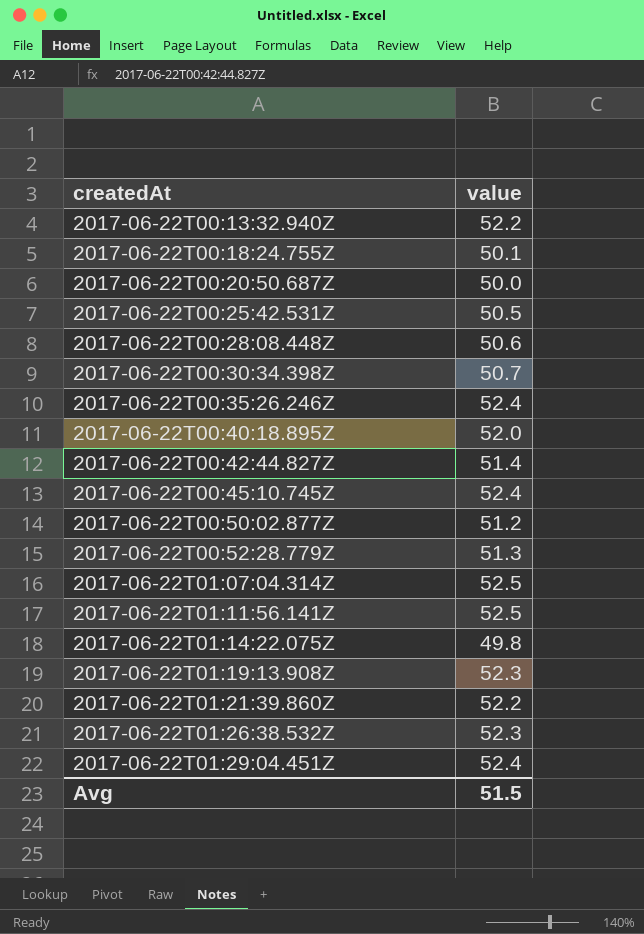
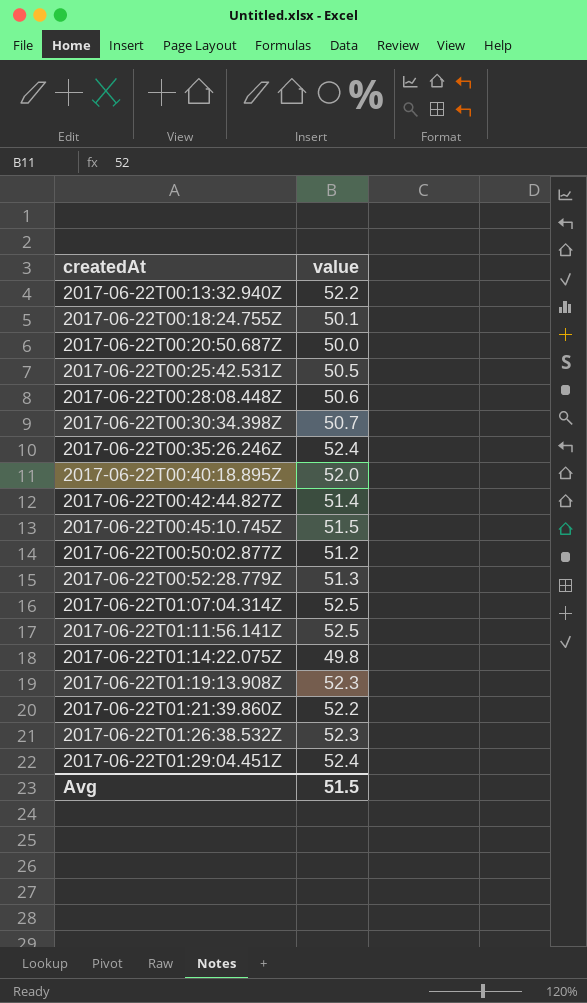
2017-06-22T00:45:10.745Z | value: 52.4 -> 51.5

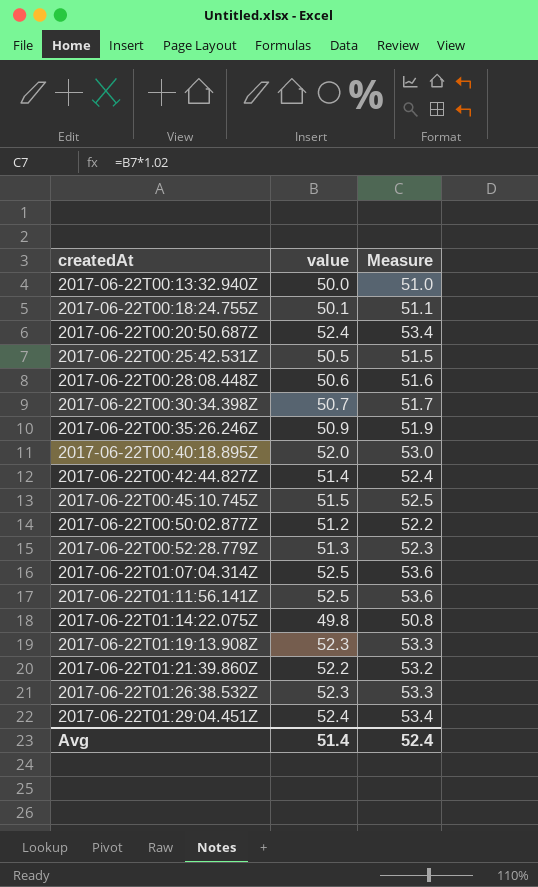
column Measure | formula: none -> [value] * 1.02
2017-06-22T00:13:32.940Z | value: 52.2 -> 50.0
2017-06-22T00:20:50.687Z | value: 50.0 -> 52.4
2017-06-22T00:35:26.246Z | value: 52.4 -> 50.9
Avg | value: 51.5 -> 51.4

